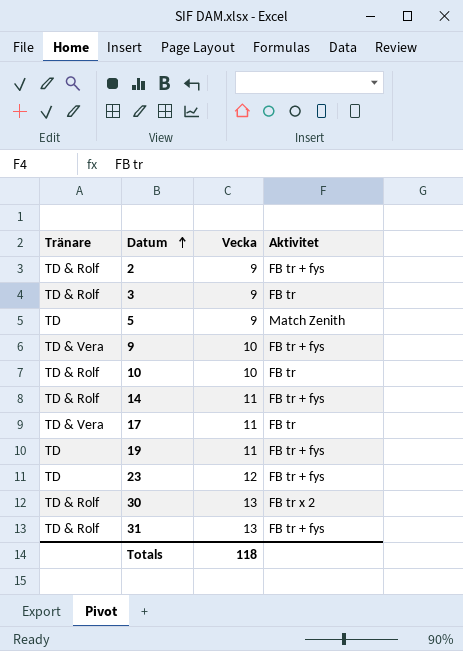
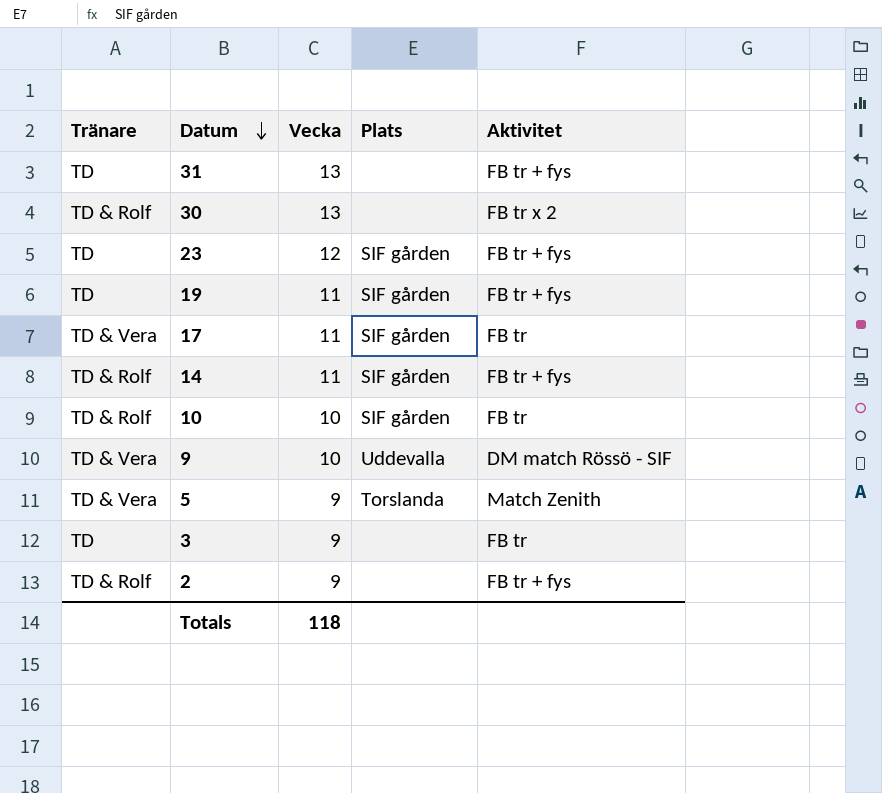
row order: Datum ascending -> Datum descending
column Plats | position: none -> 4
31 | Tränare: TD & Rolf -> TD
9 | Aktivitet: FB tr + fys -> DM match Rössö - SIF
5 | Tränare: TD -> TD & Vera
3 | Tränare: TD & Rolf -> TD

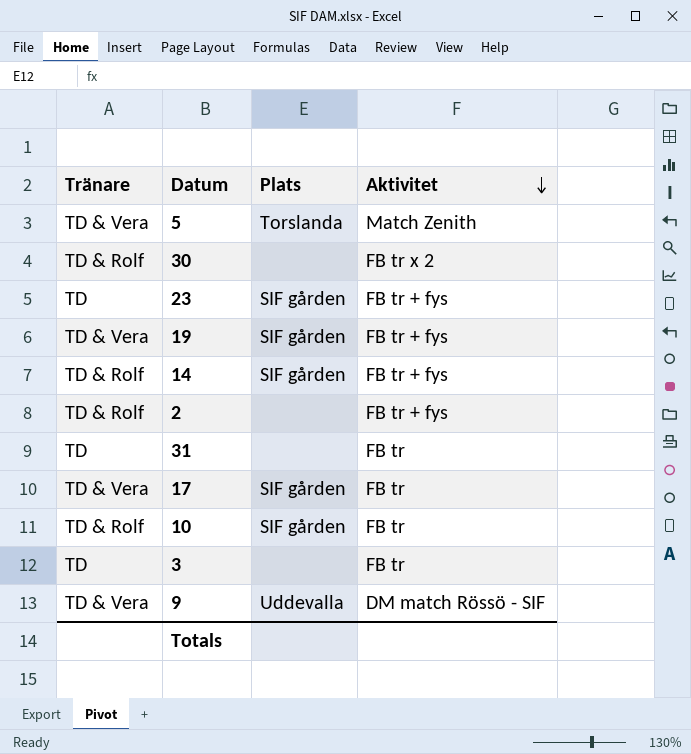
row order: Datum descending -> Aktivitet descending
column Vecka | position: 3 -> none
19 | Tränare: TD -> TD & Vera
31 | Aktivitet: FB tr + fys -> FB tr

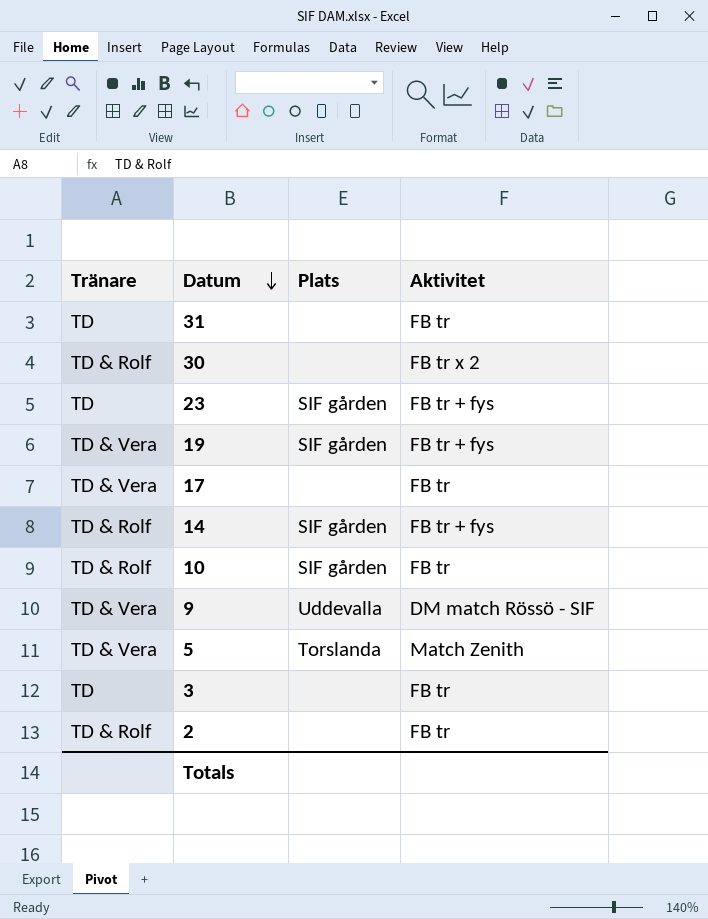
row order: Aktivitet descending -> Datum descending
17 | Plats: SIF gården -> none
2 | Aktivitet: FB tr + fys -> FB tr

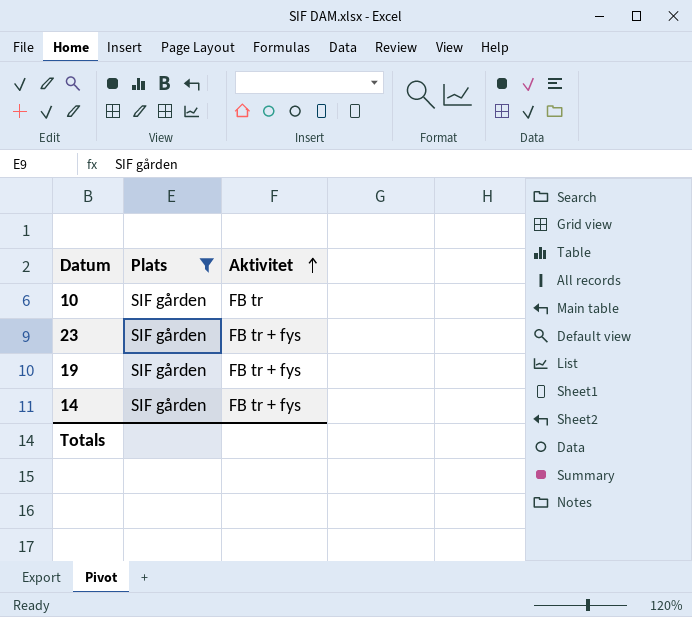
filter: none -> Plats = SIF gården
row order: Datum descending -> Aktivitet ascending
column Tränare | position: 1 -> none

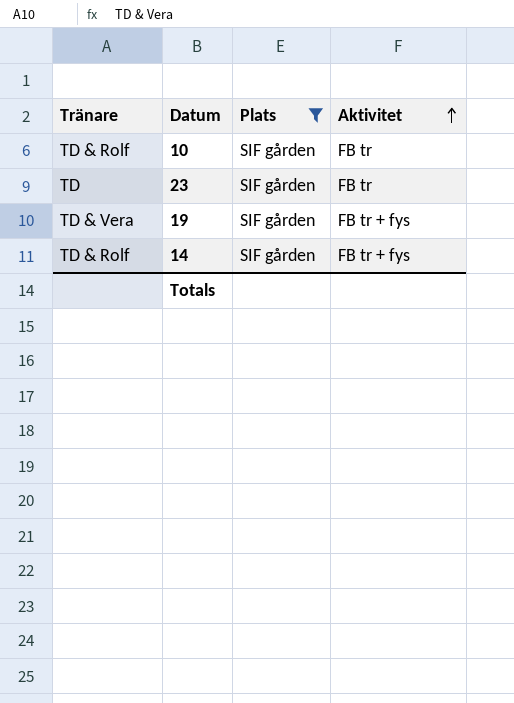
column Tränare | position: none -> 1
23 | Aktivitet: FB tr + fys -> FB tr

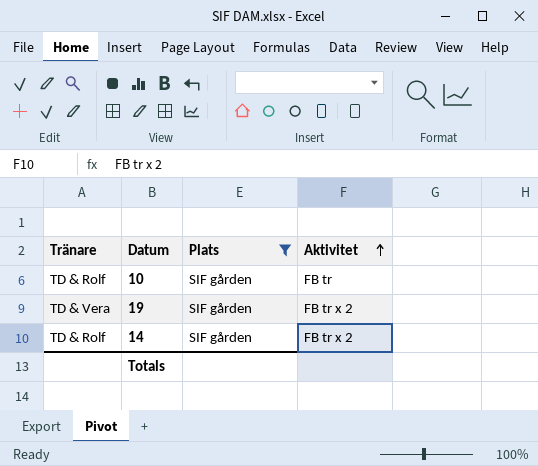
row 23: TD | SIF gården | FB tr -> none
19 | Aktivitet: FB tr + fys -> FB tr x 2
14 | Aktivitet: FB tr + fys -> FB tr x 2

